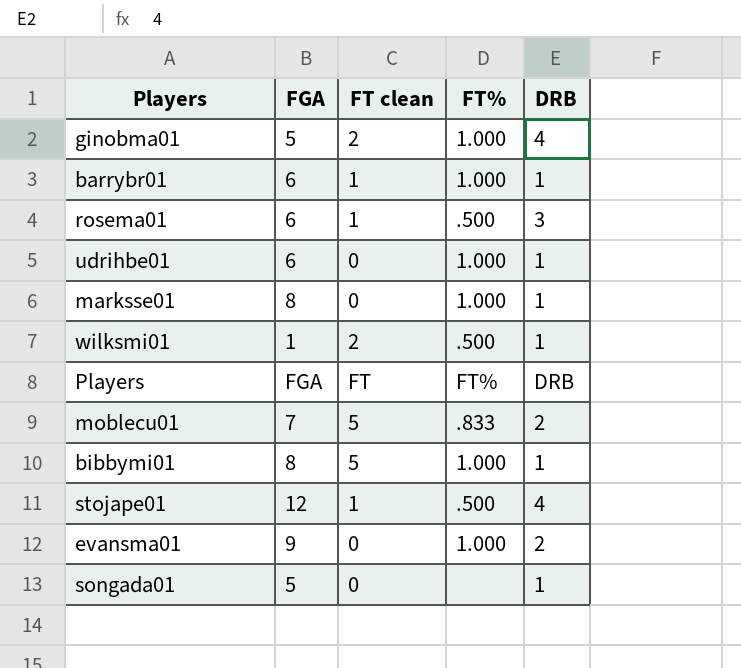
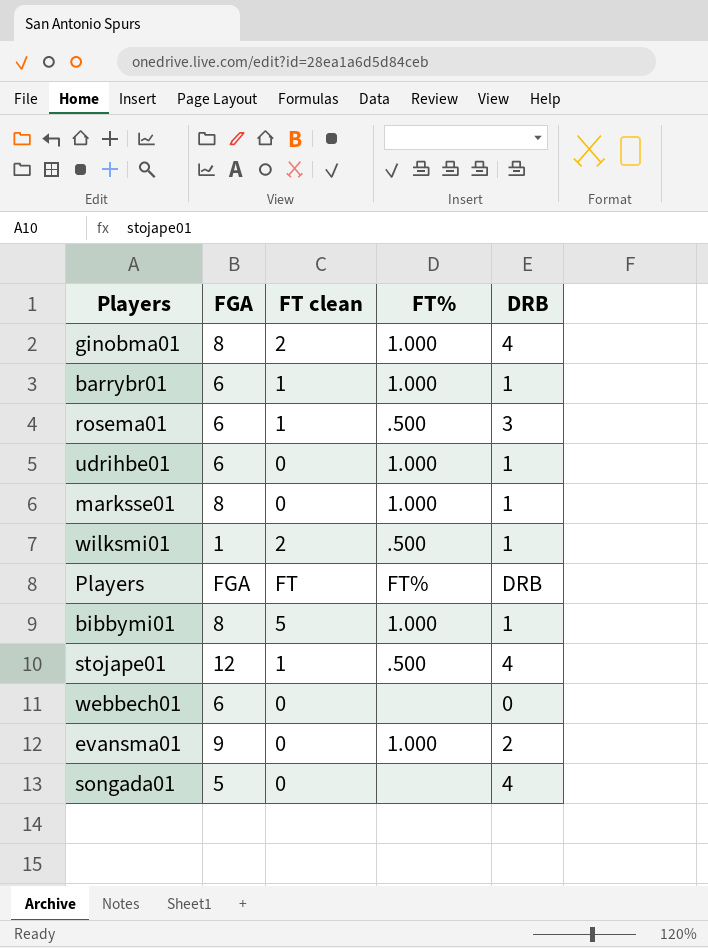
row moblecu01: 7 | 5 | .833 | 2 -> none
ginobma01 | FGA: 5 -> 8
row webbech01: none -> 6 | 0 | none | 0
songada01 | DRB: 1 -> 4

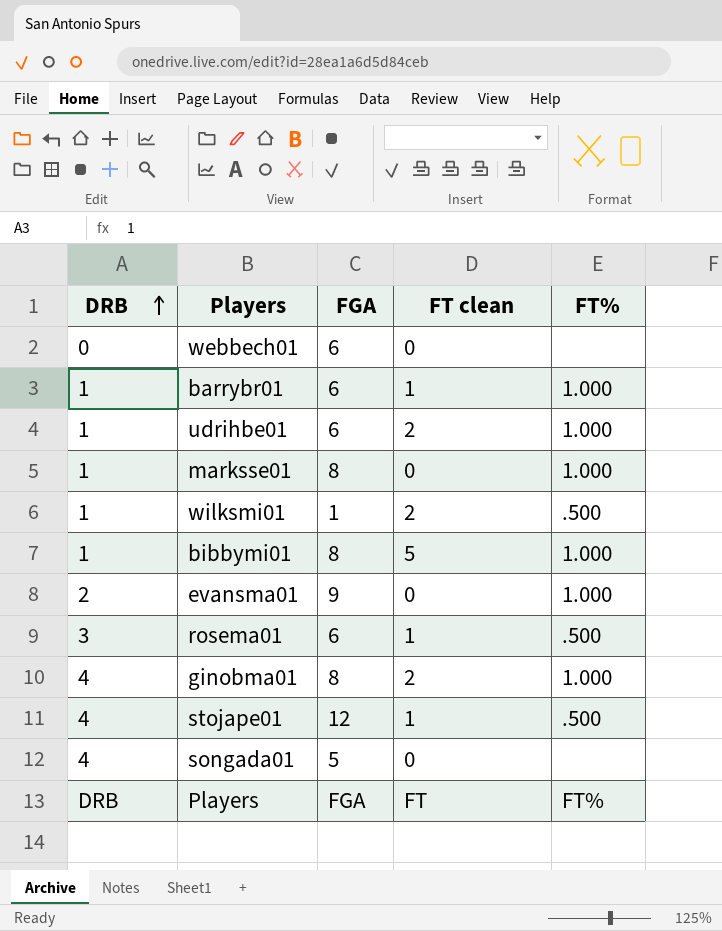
row order: none -> DRB ascending
column DRB | position: 5 -> 1
udrihbe01 | FT clean: 0 -> 2

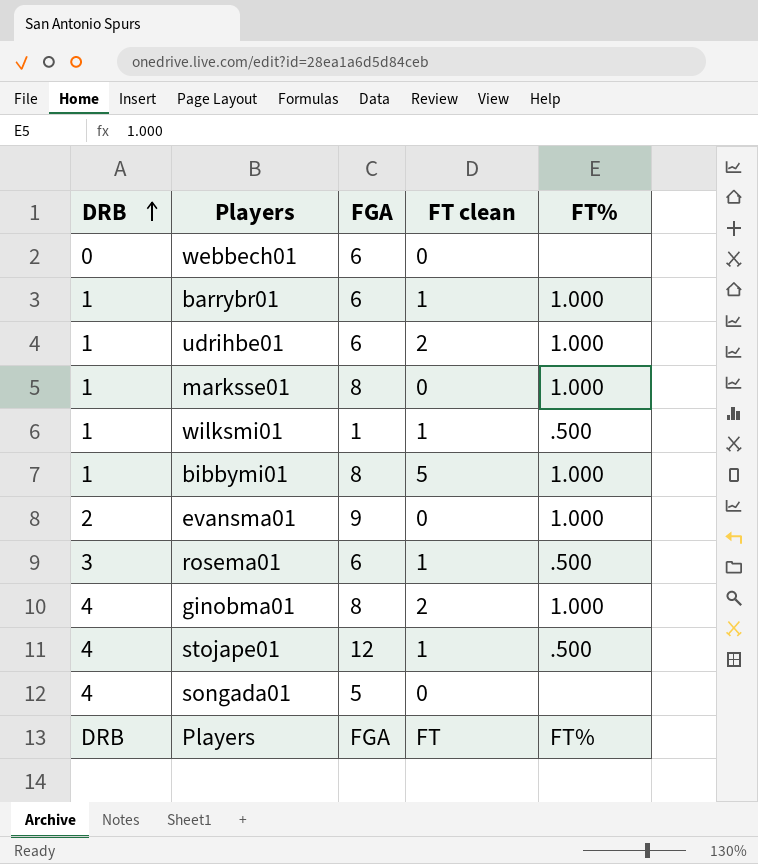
wilksmi01 | FT clean: 2 -> 1

